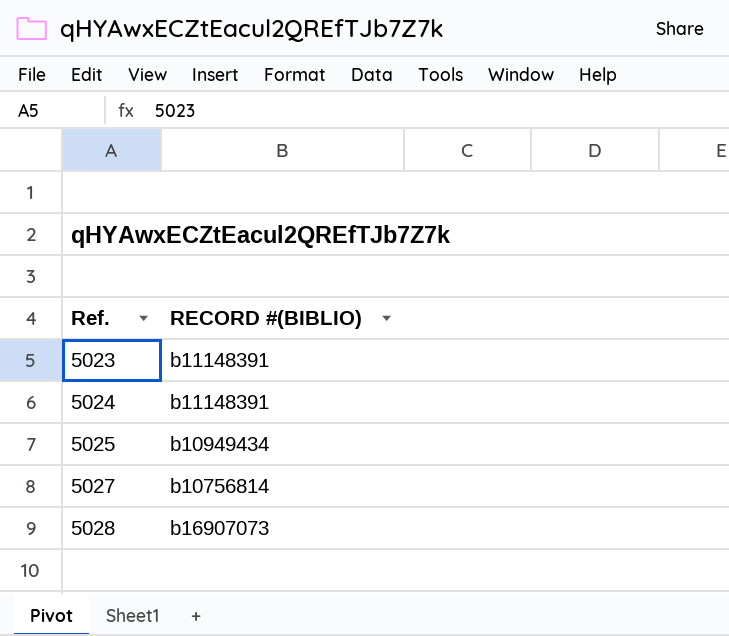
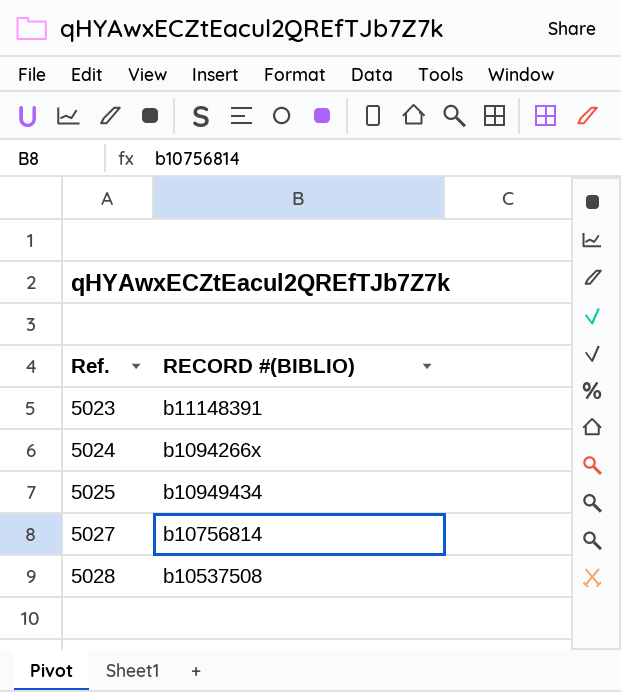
5024 | RECORD #(BIBLIO): b11148391 -> b1094266x
5028 | RECORD #(BIBLIO): b16907073 -> b10537508

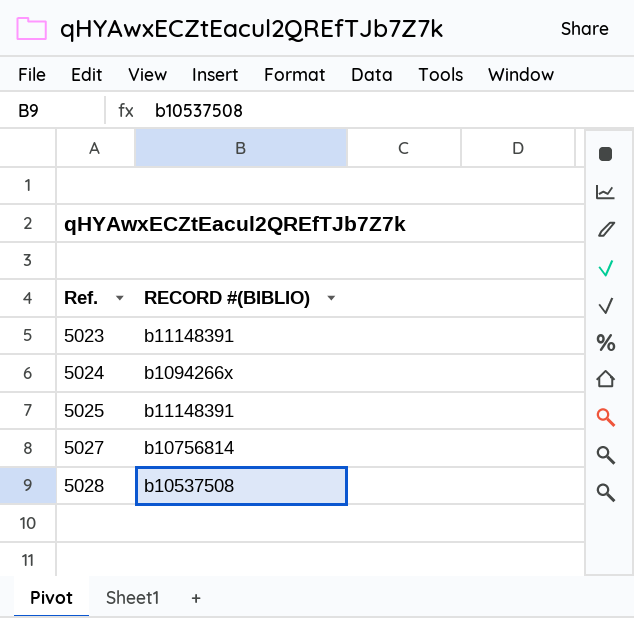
5025 | RECORD #(BIBLIO): b10949434 -> b11148391

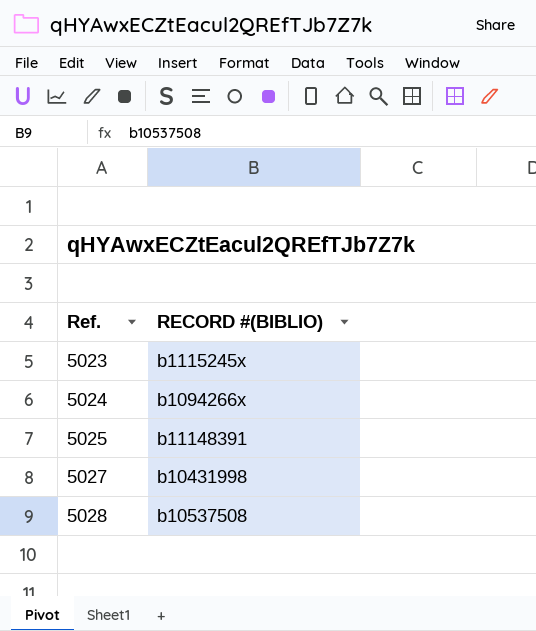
5023 | RECORD #(BIBLIO): b11148391 -> b1115245x
5027 | RECORD #(BIBLIO): b10756814 -> b10431998

